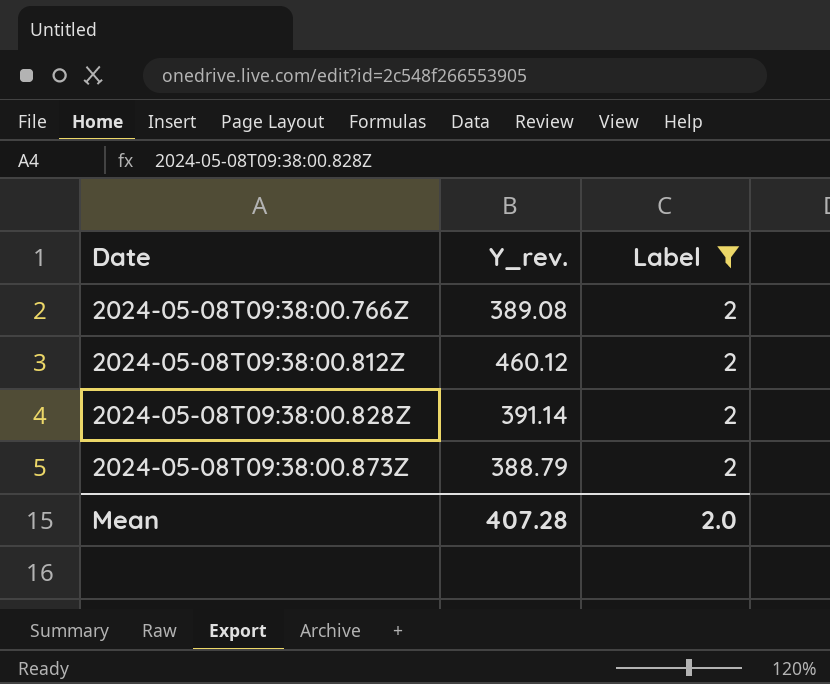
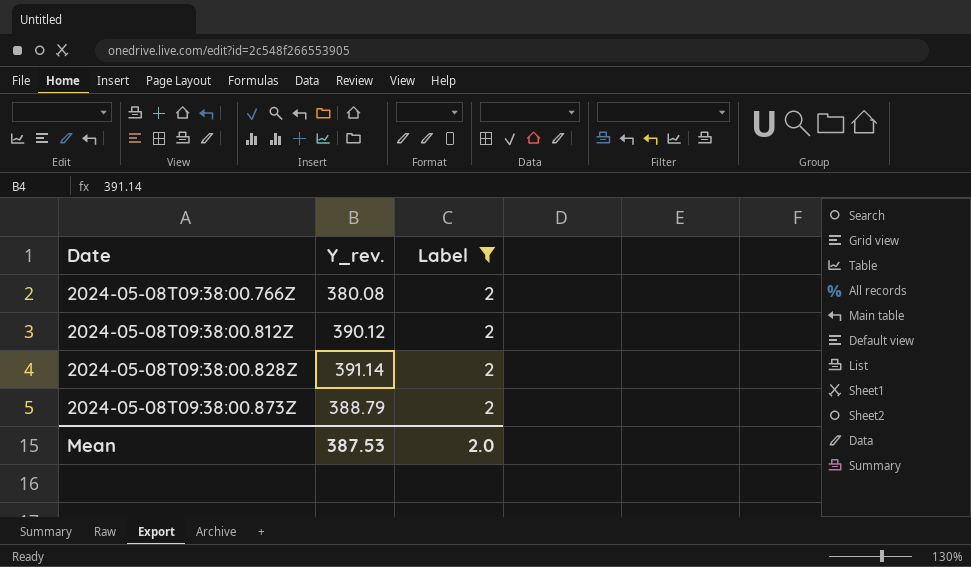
2024-05-08T09:38:00.766Z | Y_rev.: 389.08 -> 380.08
2024-05-08T09:38:00.812Z | Y_rev.: 460.12 -> 390.12
Mean | Y_rev.: 407.28 -> 387.53

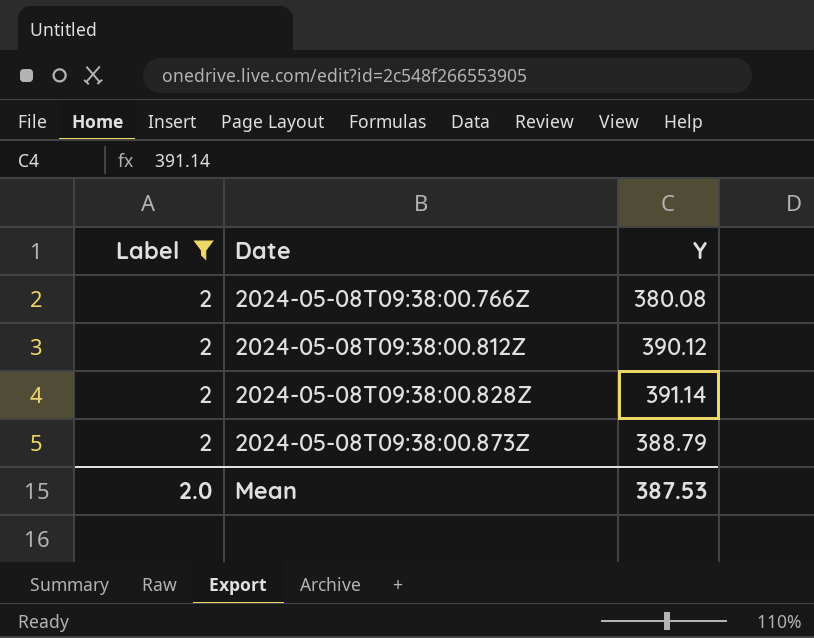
column Label | position: 3 -> 1
column name: Y_rev. -> Y

